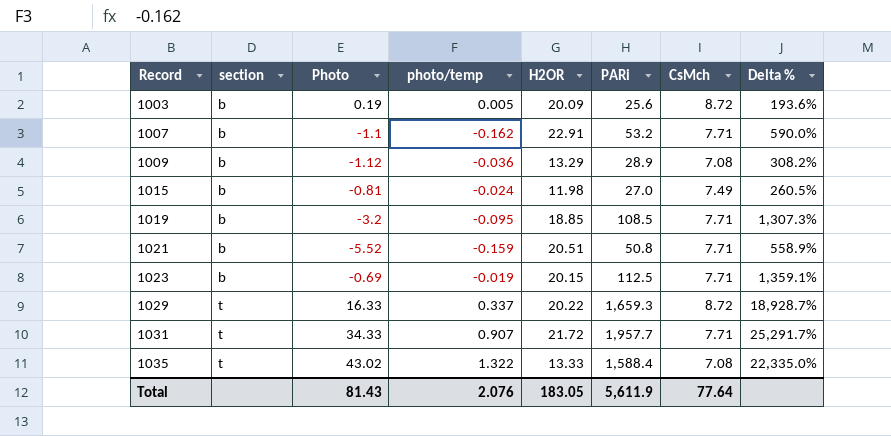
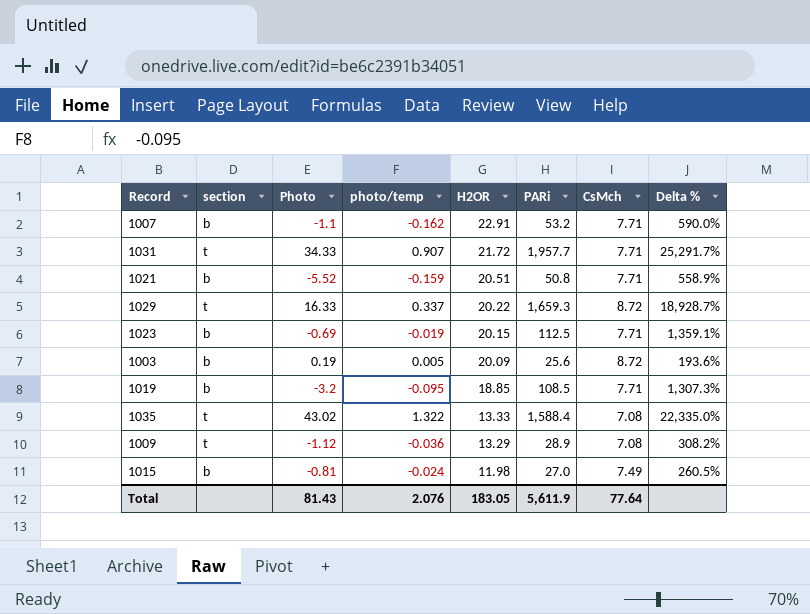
row order: Record ascending -> H2OR descending
1009 | section: b -> t

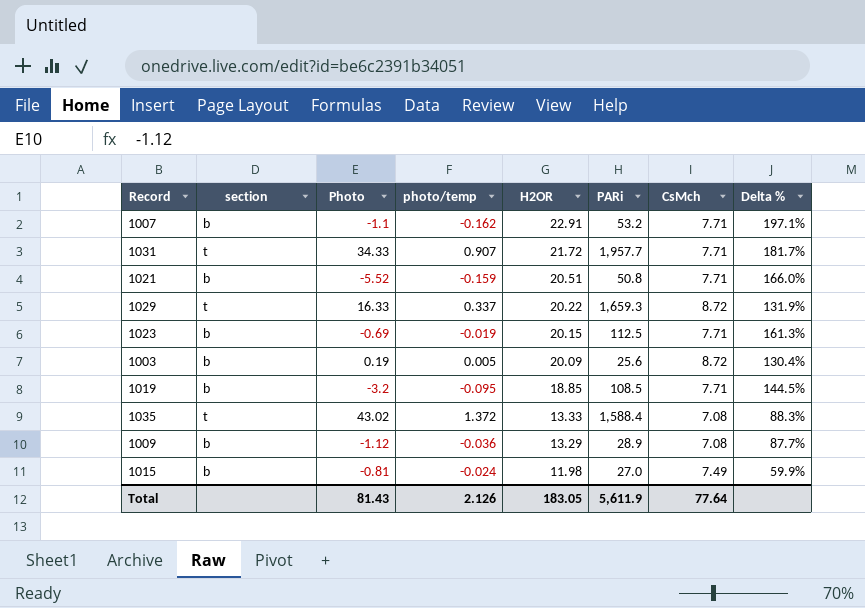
column Delta % | formula: ([PARi] - [CsMch]) / [CsMch] -> ([H2OR] - [CsMch]) / [CsMch]
1035 | photo/temp: 1.322 -> 1.372
1009 | section: t -> b
Total | photo/temp: 2.076 -> 2.126

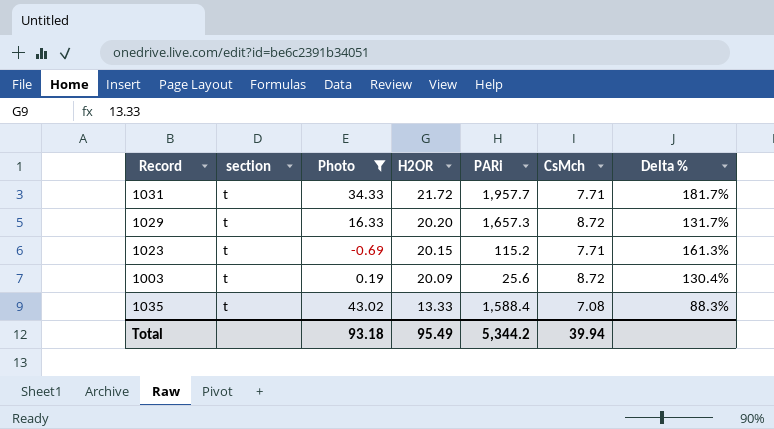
filter: none -> Photo >= -0.69
column photo/temp | position: 4 -> none
1029 | H2OR: 20.22 -> 20.20
1029 | PARi: 1,659.3 -> 1,657.3
1029 | Delta %: 131.9% -> 131.7%
1023 | section: b -> t
1023 | PARi: 112.5 -> 115.2
1003 | section: b -> t
Total | Photo: 81.43 -> 93.18
Total | H2OR: 183.05 -> 95.49
Total | PARi: 5,611.9 -> 5,344.2
Total | CsMch: 77.64 -> 39.94

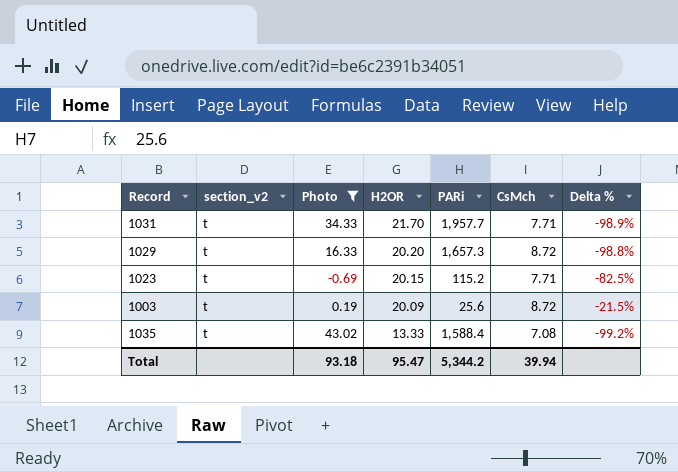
column name: section -> section_v2
column Delta % | formula: ([H2OR] - [CsMch]) / [CsMch] -> ([H2OR] - [PARi]) / [PARi]
1031 | H2OR: 21.72 -> 21.70
Total | H2OR: 95.49 -> 95.47

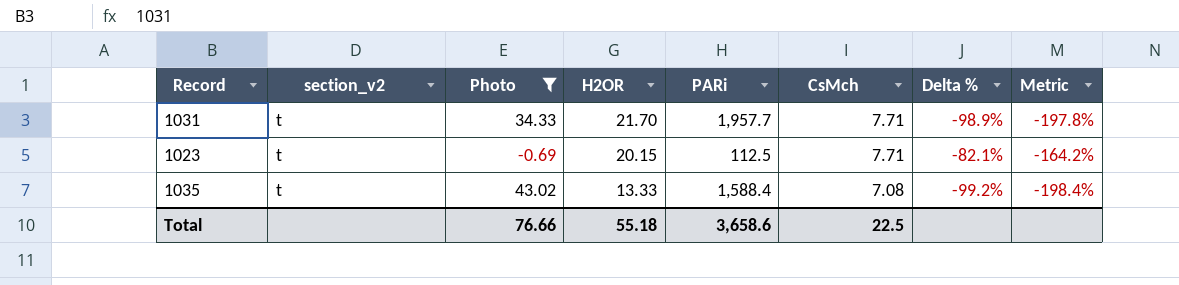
column Metric | formula: none -> [Delta %] * 2
row 1029: t | 16.33 | 20.20 | 1,657.3 | 8.72 | -98.8% -> none
row 1003: t | 0.19 | 20.09 | 25.6 | 8.72 | -21.5% -> none
1023 | PARi: 115.2 -> 112.5
1023 | Delta %: -82.5% -> -82.1%
Total | Photo: 93.18 -> 76.66
Total | H2OR: 95.47 -> 55.18
Total | PARi: 5,344.2 -> 3,658.6
Total | CsMch: 39.94 -> 22.5

